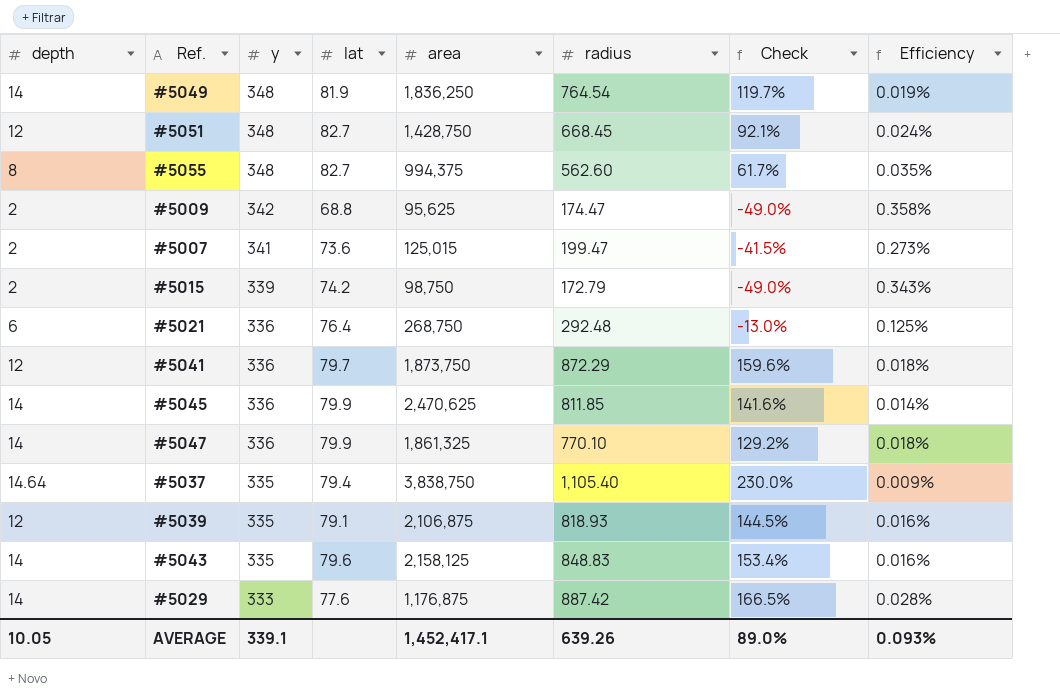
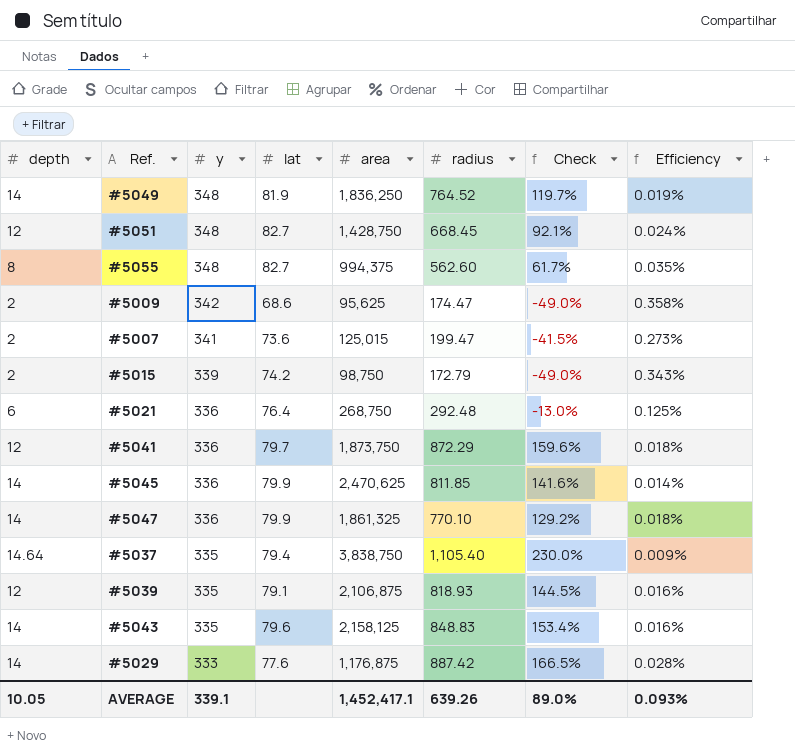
#5049 | radius: 764.54 -> 764.52
#5009 | lat: 68.8 -> 68.6

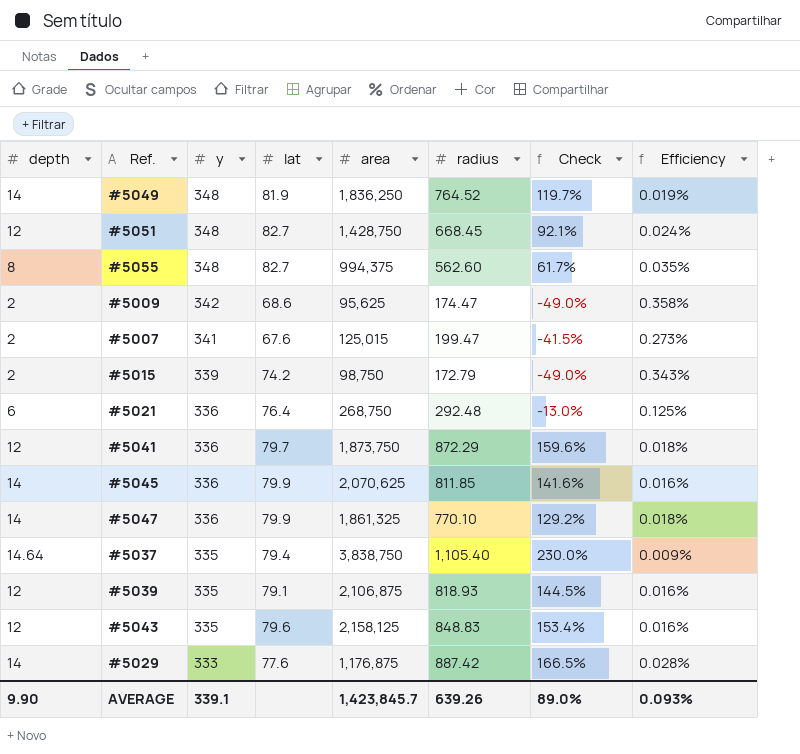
#5007 | lat: 73.6 -> 67.6
#5045 | area: 2,470,625 -> 2,070,625
#5045 | Efficiency: 0.014% -> 0.016%
#5043 | depth: 14 -> 12
AVERAGE | depth: 10.05 -> 9.90
AVERAGE | area: 1,452,417.1 -> 1,423,845.7

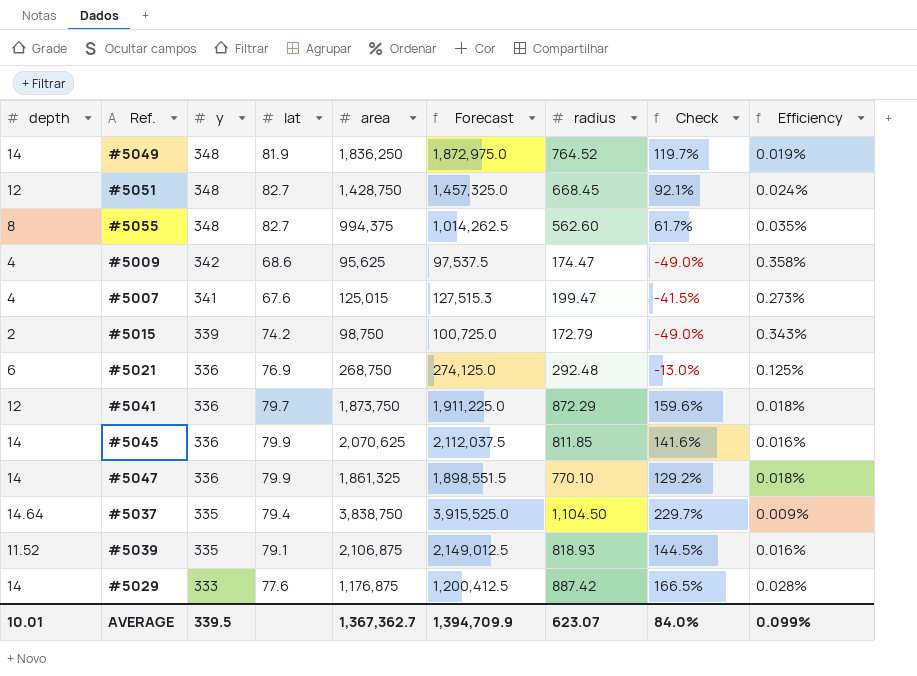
column Forecast | formula: none -> [area] * 1.02
row #5043: 12 | 335 | 79.6 | 2,158,125 | 848.83 | 153.4% | 0.016% -> none
#5009 | depth: 2 -> 4
#5007 | depth: 2 -> 4
#5021 | lat: 76.4 -> 76.9
#5037 | radius: 1,105.40 -> 1,104.50
#5037 | Check: 230.0% -> 229.7%
#5039 | depth: 12 -> 11.52
AVERAGE | depth: 9.90 -> 10.01
AVERAGE | y: 339.1 -> 339.5
AVERAGE | area: 1,423,845.7 -> 1,367,362.7
AVERAGE | radius: 639.26 -> 623.07
AVERAGE | Check: 89.0% -> 84.0%
AVERAGE | Efficiency: 0.093% -> 0.099%

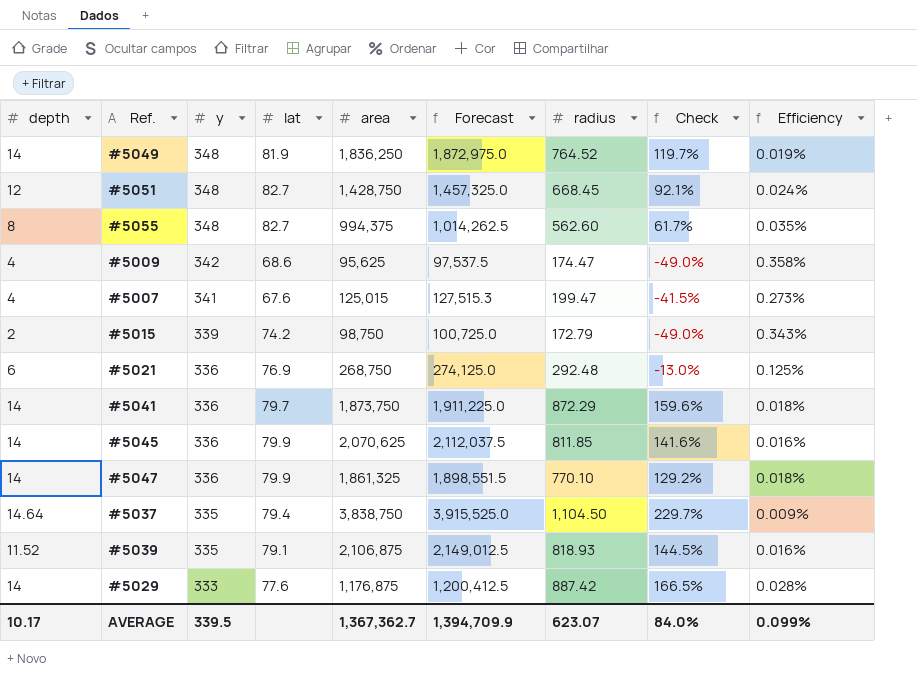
#5041 | depth: 12 -> 14
AVERAGE | depth: 10.01 -> 10.17

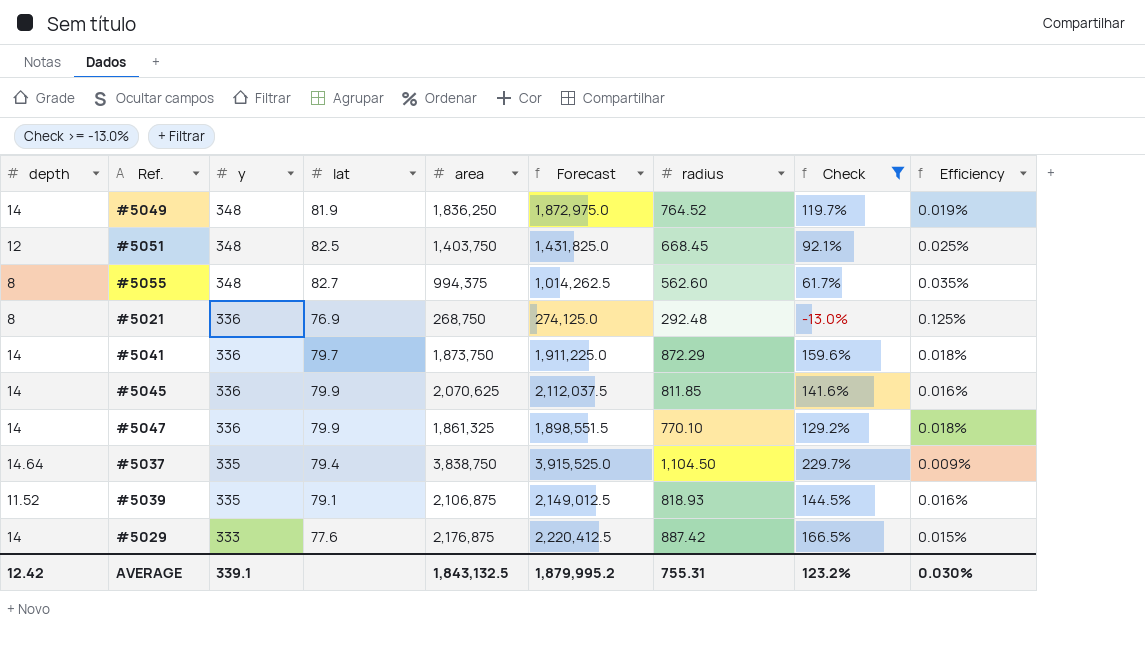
filter: none -> Check >= -13.0%
#5051 | lat: 82.7 -> 82.5
#5051 | area: 1,428,750 -> 1,403,750
#5051 | Forecast: 1,457,325.0 -> 1,431,825.0
#5051 | Efficiency: 0.024% -> 0.025%
#5021 | depth: 6 -> 8
#5029 | area: 1,176,875 -> 2,176,875
#5029 | Forecast: 1,200,412.5 -> 2,220,412.5
#5029 | Efficiency: 0.028% -> 0.015%
AVERAGE | depth: 10.17 -> 12.42
AVERAGE | y: 339.5 -> 339.1
AVERAGE | area: 1,367,362.7 -> 1,843,132.5
AVERAGE | Forecast: 1,394,709.9 -> 1,879,995.2
AVERAGE | radius: 623.07 -> 755.31
AVERAGE | Check: 84.0% -> 123.2%
AVERAGE | Efficiency: 0.099% -> 0.030%

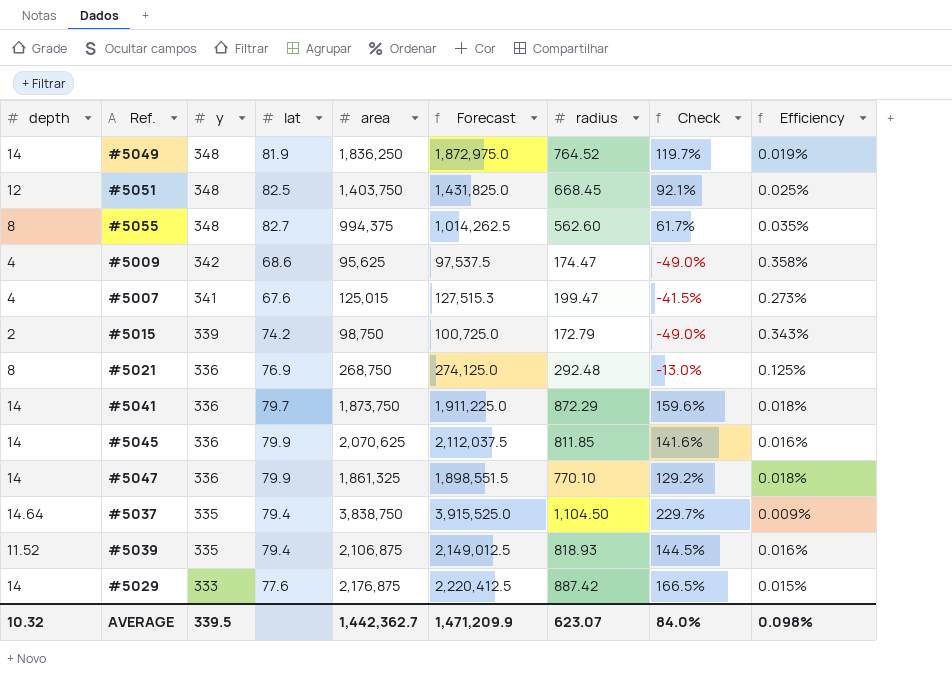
filter: Check >= -13.0% -> none
#5039 | lat: 79.1 -> 79.4
AVERAGE | depth: 12.42 -> 10.32
AVERAGE | y: 339.1 -> 339.5
AVERAGE | area: 1,843,132.5 -> 1,442,362.7
AVERAGE | Forecast: 1,879,995.2 -> 1,471,209.9
AVERAGE | radius: 755.31 -> 623.07
AVERAGE | Check: 123.2% -> 84.0%
AVERAGE | Efficiency: 0.030% -> 0.098%

